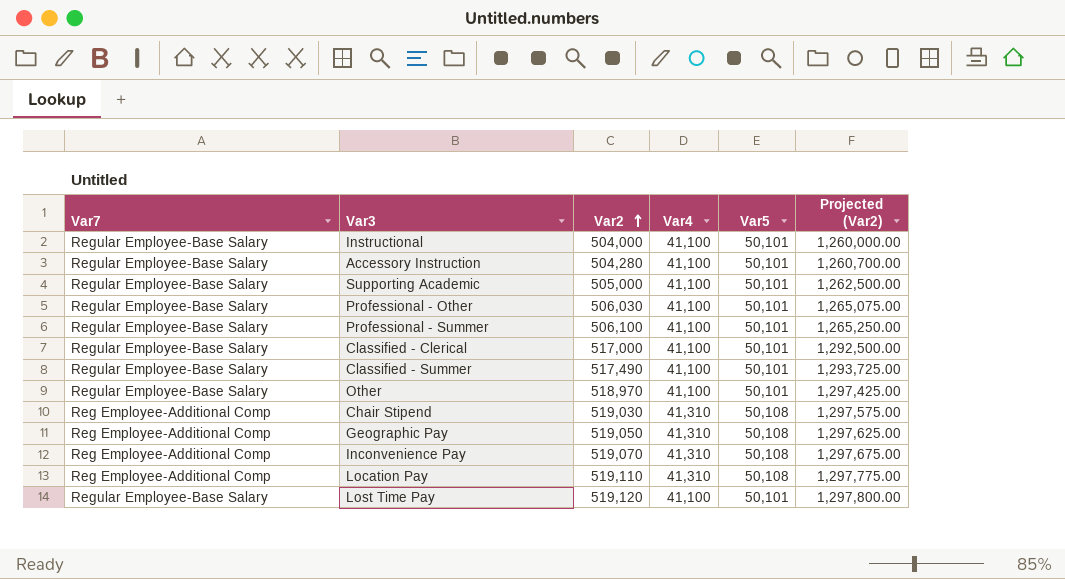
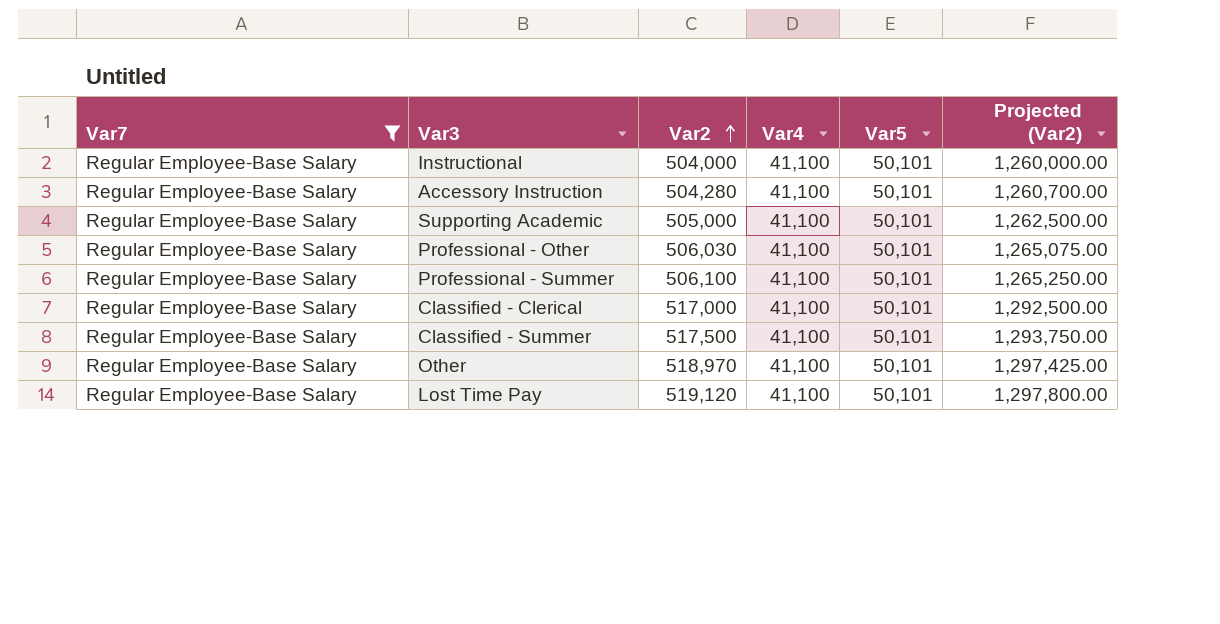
filter: none -> Var7 = Regular Employee-Base Salary
Classified - Summer | Var2: 517,490 -> 517,500
Classified - Summer | Projected (Var2): 1,293,725.00 -> 1,293,750.00

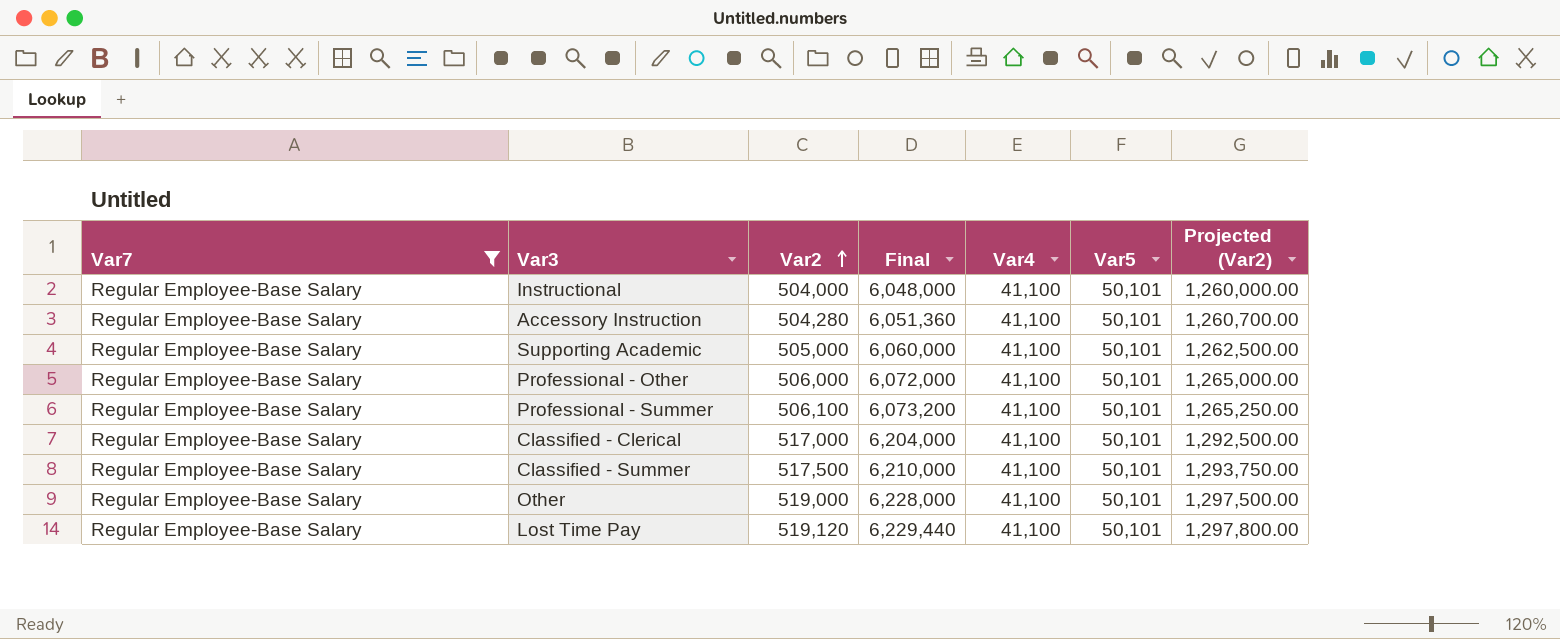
column Final | formula: none -> [Var2] * 12
Professional - Other | Var2: 506,030 -> 506,000
Professional - Other | Projected (Var2): 1,265,075.00 -> 1,265,000.00
Other | Var2: 518,970 -> 519,000
Other | Projected (Var2): 1,297,425.00 -> 1,297,500.00

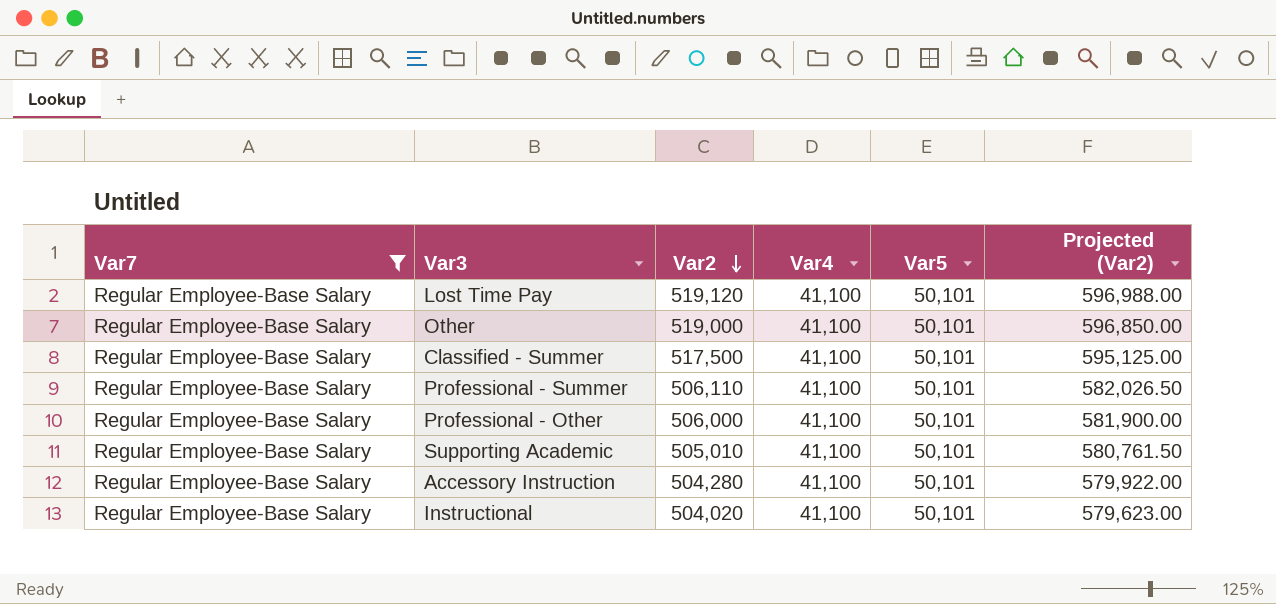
row order: Var2 ascending -> Var2 descending
column Final | formula: [Var2] * 12 -> none
column Projected (Var2) | formula: [Var2] * 2.5 -> [Var2] * 1.15
row Classified - Clerical: Regular Employee-Base Salary | 517,000 | 6,204,000 | 41,100 | 50,101 | 1,292,500.00 -> none
Professional - Summer | Var2: 506,100 -> 506,110
Supporting Academic | Var2: 505,000 -> 505,010
Instructional | Var2: 504,000 -> 504,020

